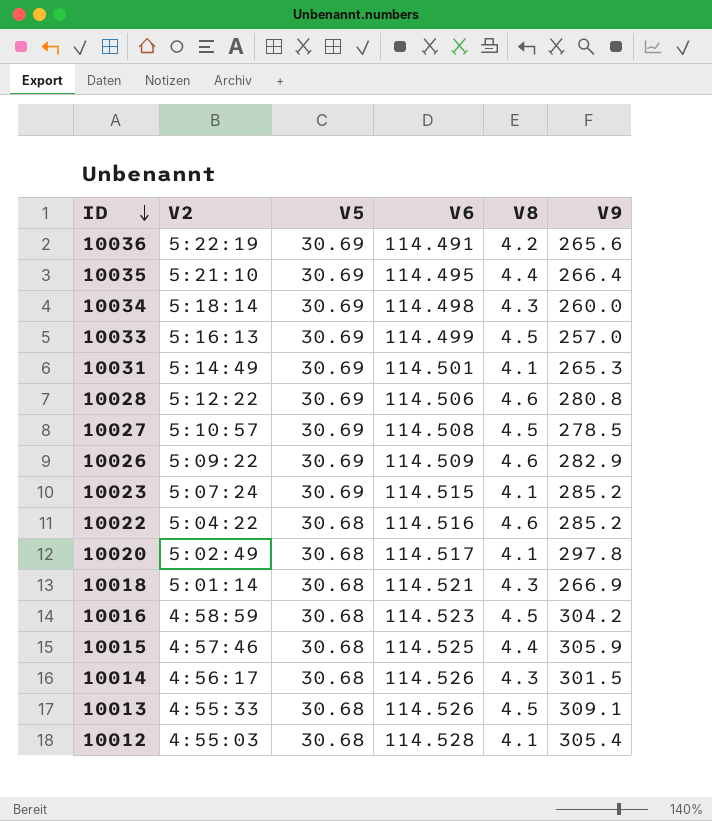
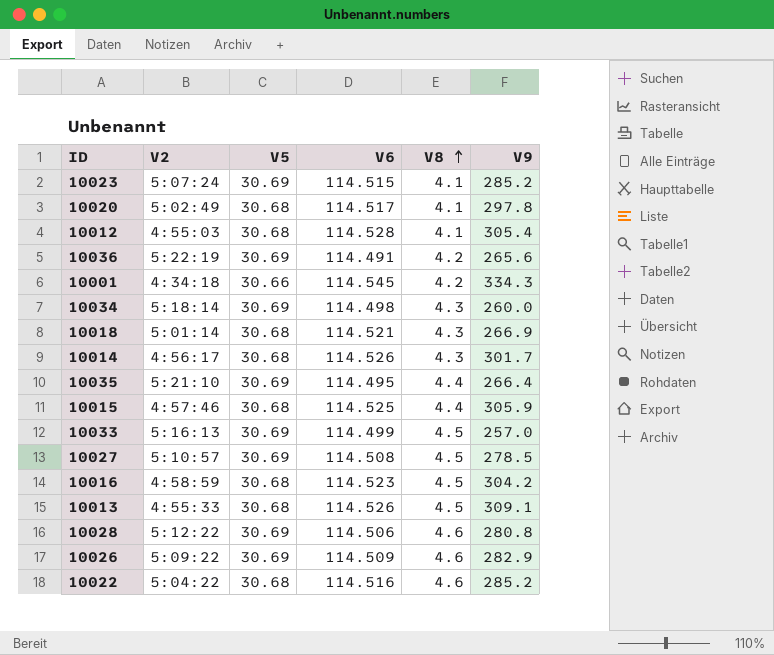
row order: ID descending -> V8 ascending
row 10031: 5:14:49 | 30.69 | 114.501 | 4.1 | 265.3 -> none
row 10001: none -> 4:34:18 | 30.66 | 114.545 | 4.2 | 334.3
10014 | V9: 301.5 -> 301.7

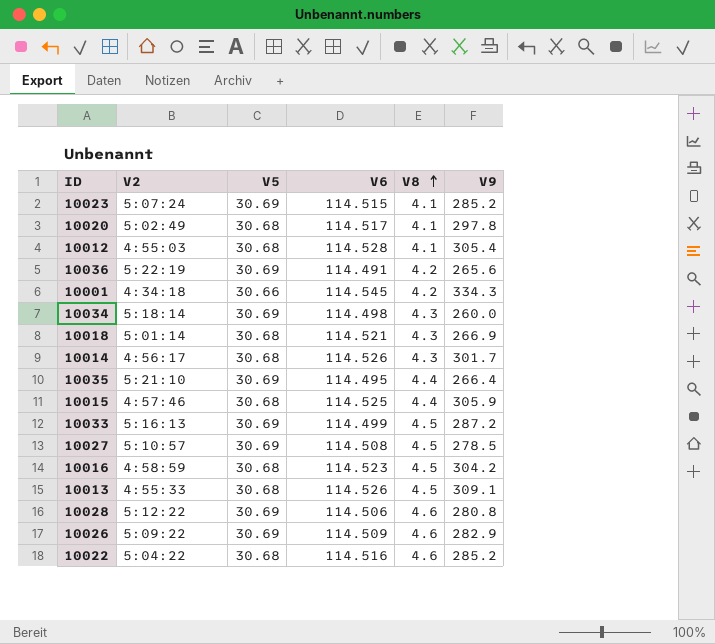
10033 | V9: 257.0 -> 287.2

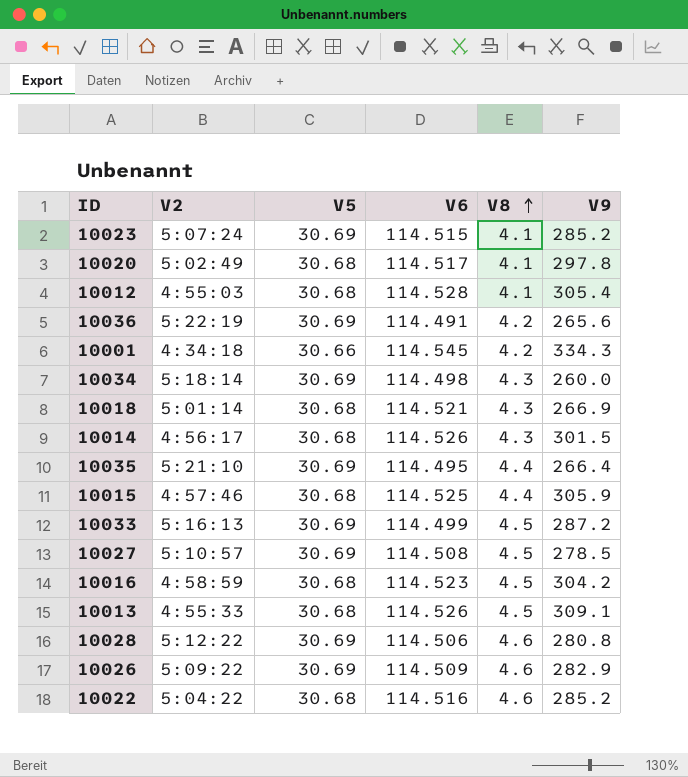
10014 | V9: 301.7 -> 301.5

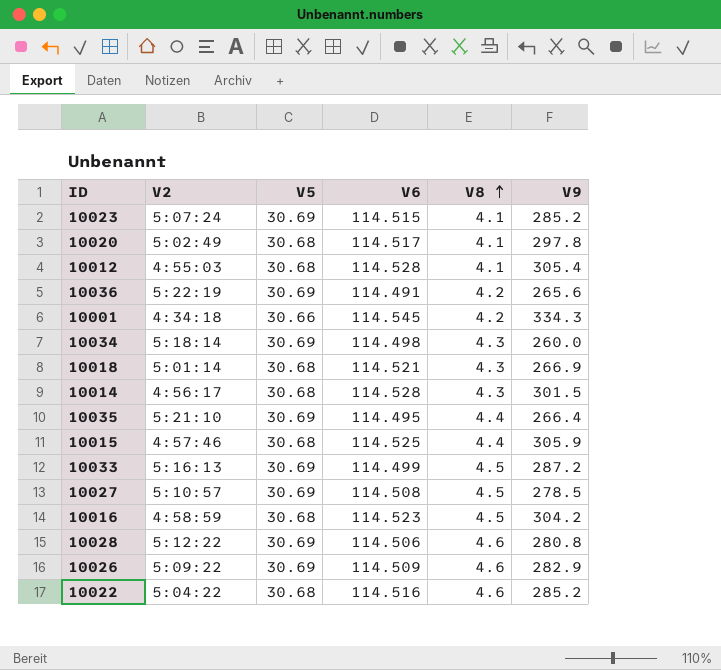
row 10013: 4:55:33 | 30.68 | 114.526 | 4.5 | 309.1 -> none
10014 | V6: 114.526 -> 114.528

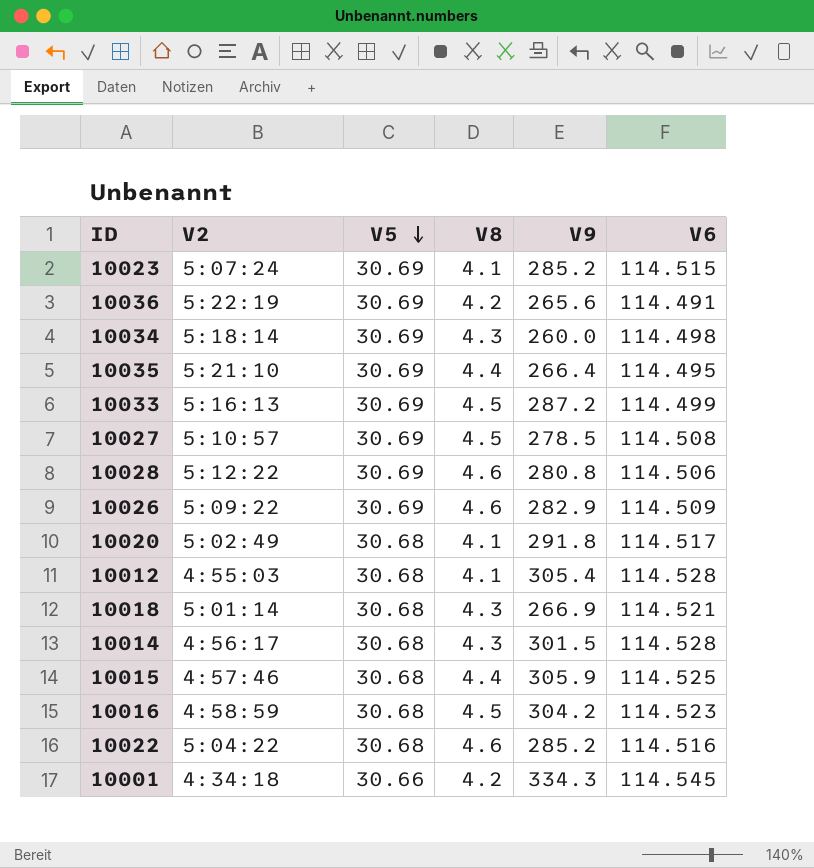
row order: V8 ascending -> V5 descending
column V6 | position: 4 -> 6
10020 | V9: 297.8 -> 291.8

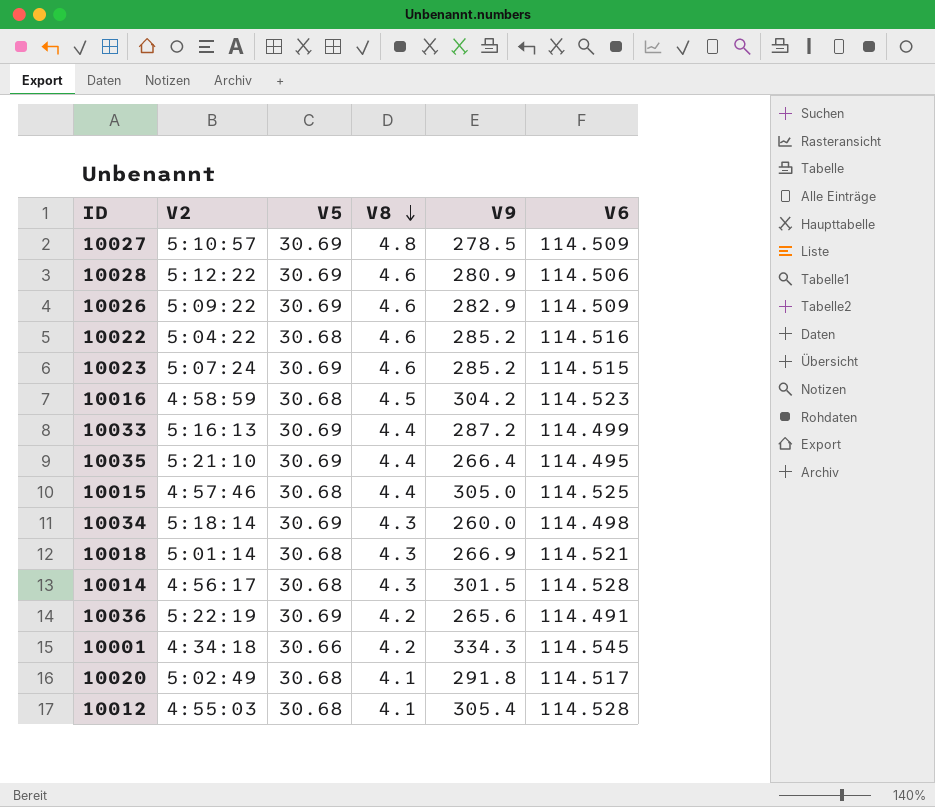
row order: V5 descending -> V8 descending
10027 | V8: 4.5 -> 4.8
10027 | V6: 114.508 -> 114.509
10028 | V9: 280.8 -> 280.9
10023 | V8: 4.1 -> 4.6
10033 | V8: 4.5 -> 4.4
10015 | V9: 305.9 -> 305.0

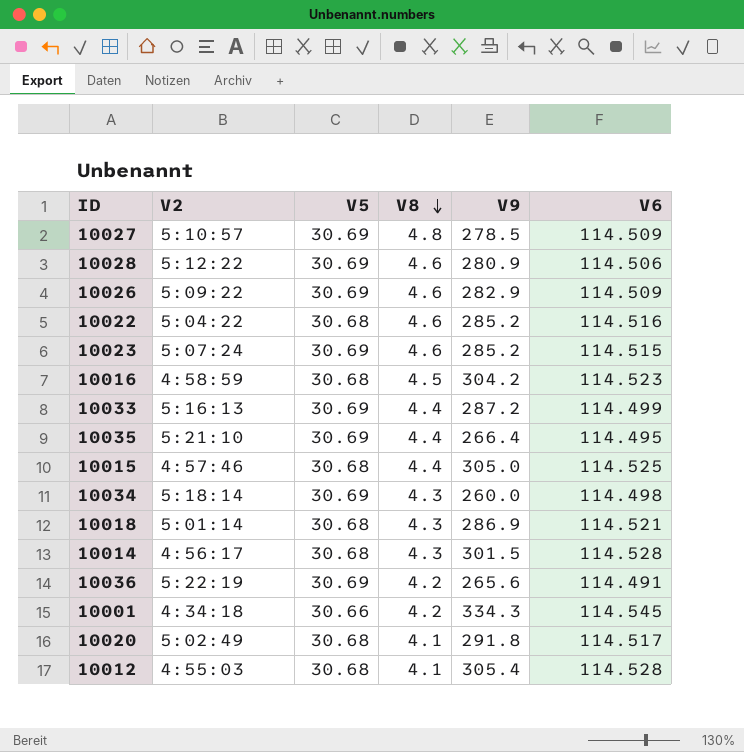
10018 | V9: 266.9 -> 286.9

